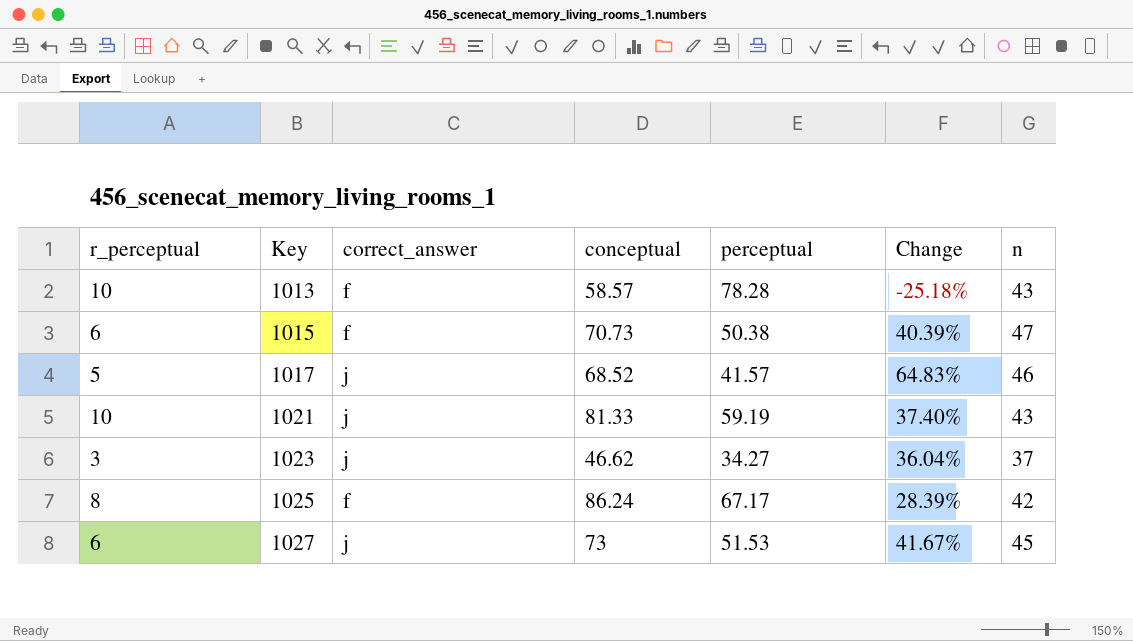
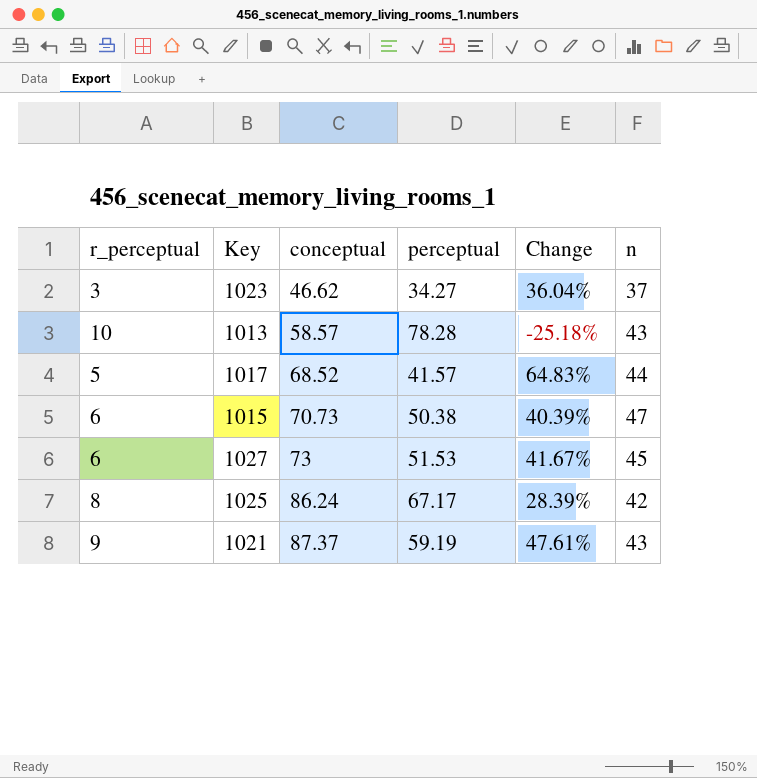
row order: Key ascending -> conceptual ascending
column correct_answer | position: 3 -> none
1017 | n: 46 -> 44
1021 | r_perceptual: 10 -> 9
1021 | conceptual: 81.33 -> 87.37
1021 | Change: 37.40% -> 47.61%

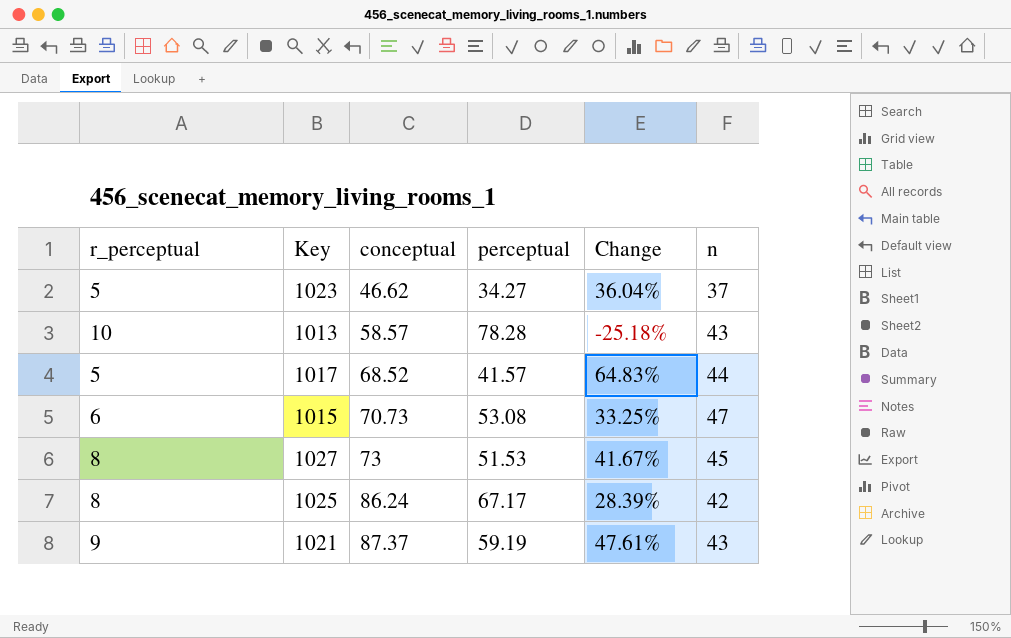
1023 | r_perceptual: 3 -> 5
1015 | perceptual: 50.38 -> 53.08
1015 | Change: 40.39% -> 33.25%
1027 | r_perceptual: 6 -> 8

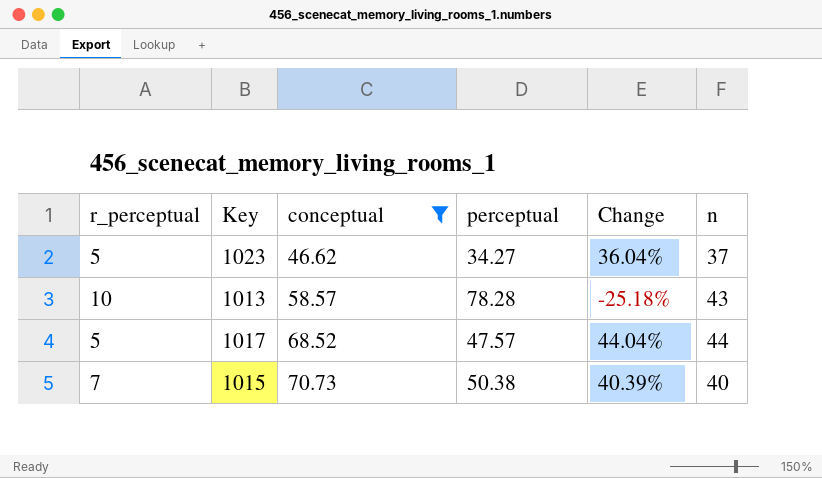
filter: none -> conceptual <= 70.73
1017 | perceptual: 41.57 -> 47.57
1017 | Change: 64.83% -> 44.04%
1015 | r_perceptual: 6 -> 7
1015 | perceptual: 53.08 -> 50.38
1015 | Change: 33.25% -> 40.39%
1015 | n: 47 -> 40

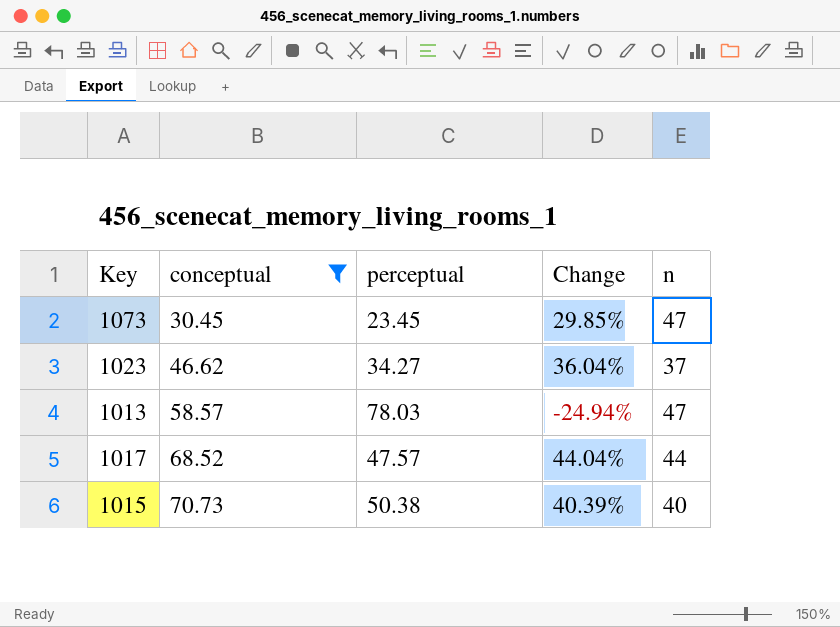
column r_perceptual | position: 1 -> none
row 1073: none -> 30.45 | 23.45 | 29.85% | 47
1013 | perceptual: 78.28 -> 78.03
1013 | Change: -25.18% -> -24.94%
1013 | n: 43 -> 47

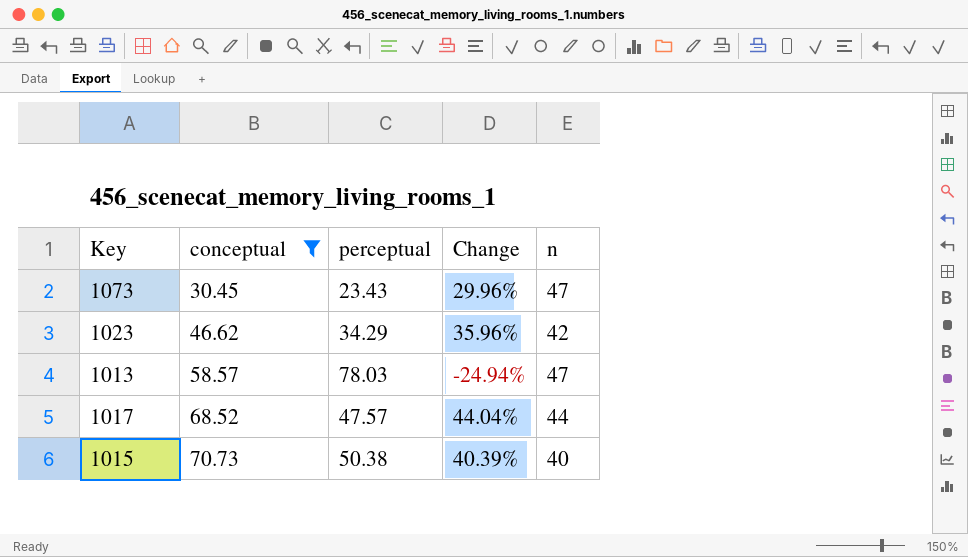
1073 | perceptual: 23.45 -> 23.43
1073 | Change: 29.85% -> 29.96%
1023 | perceptual: 34.27 -> 34.29
1023 | Change: 36.04% -> 35.96%
1023 | n: 37 -> 42

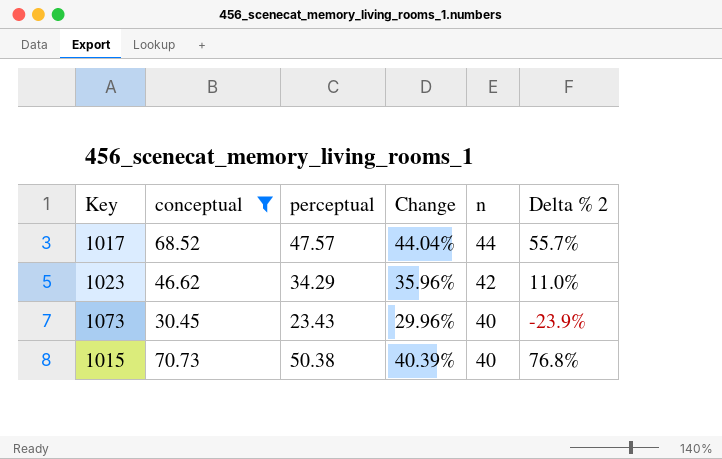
row order: conceptual ascending -> n descending
column Delta % 2 | formula: none -> ([conceptual] - [n]) / [n]
row 1013: 58.57 | 78.03 | -24.94% | 47 -> none
1073 | n: 47 -> 40

